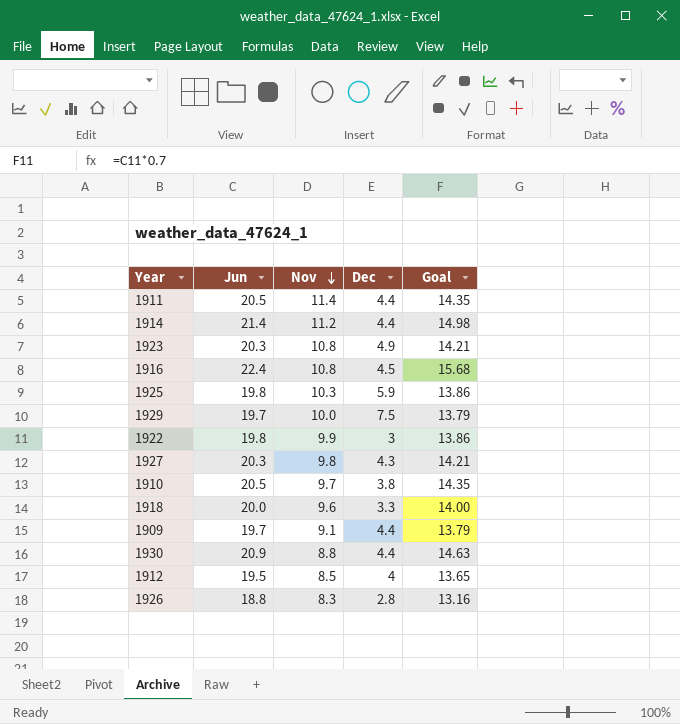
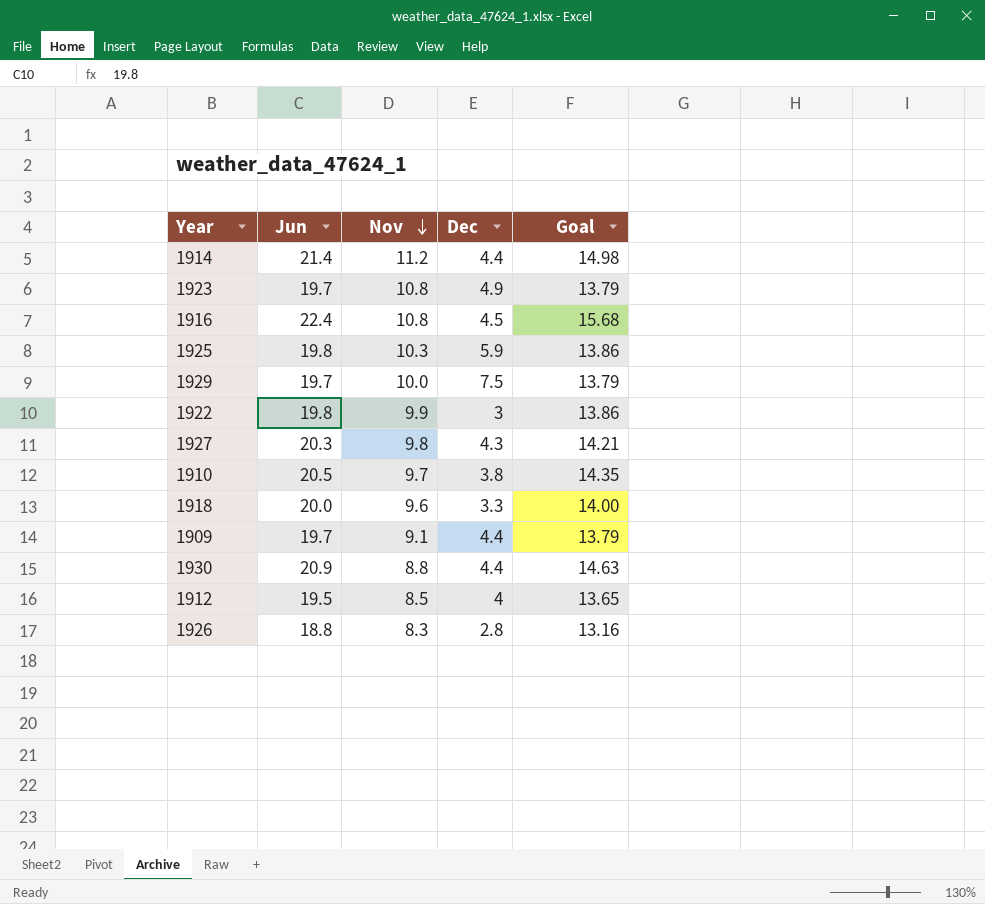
row 1911: 20.5 | 11.4 | 4.4 | 14.35 -> none
1923 | Jun: 20.3 -> 19.7
1923 | Goal: 14.21 -> 13.79

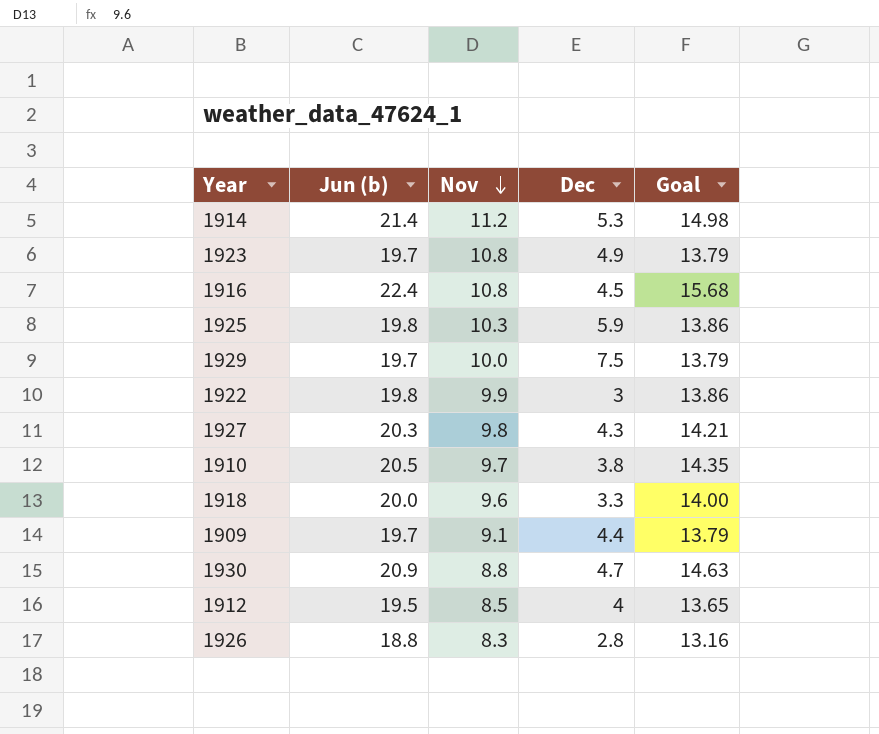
column name: Jun -> Jun (b)
1914 | Dec: 4.4 -> 5.3
1930 | Dec: 4.4 -> 4.7

